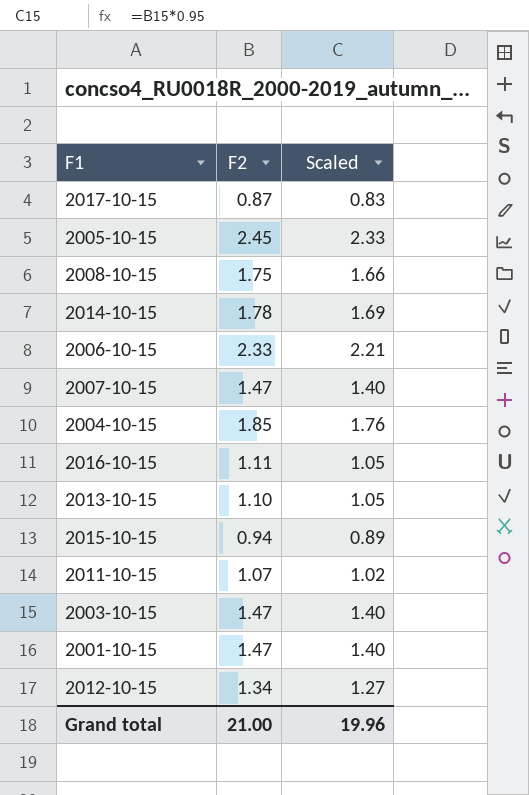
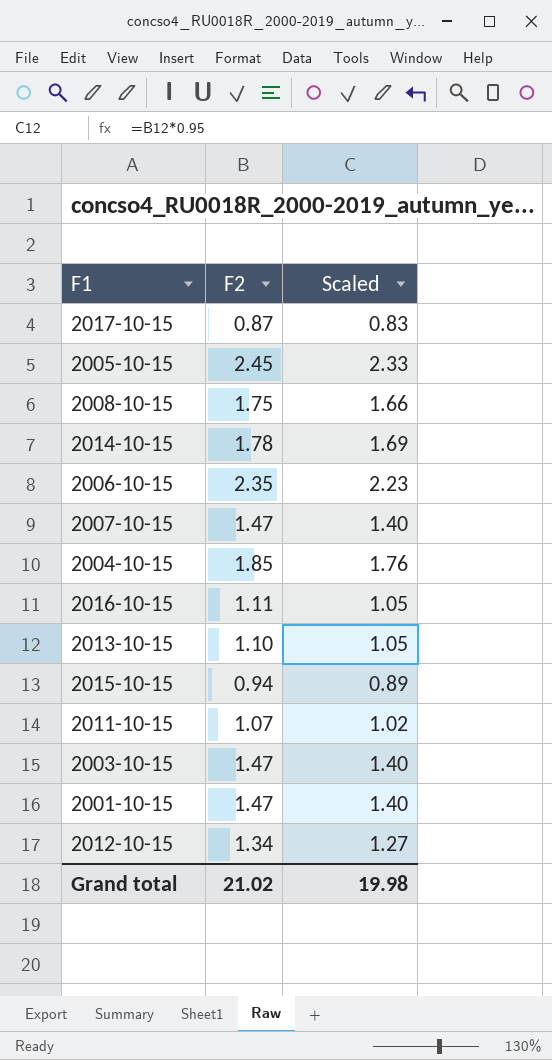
2006-10-15 | F2: 2.33 -> 2.35
2006-10-15 | Scaled: 2.21 -> 2.23
Grand total | F2: 21.00 -> 21.02
Grand total | Scaled: 19.96 -> 19.98

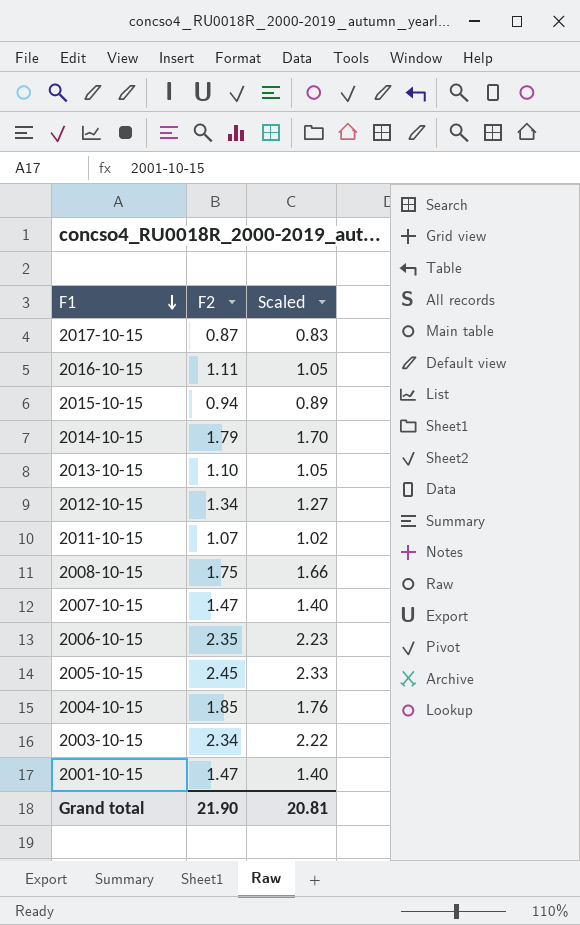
row order: none -> F1 descending
2014-10-15 | F2: 1.78 -> 1.79
2014-10-15 | Scaled: 1.69 -> 1.70
2003-10-15 | F2: 1.47 -> 2.34
2003-10-15 | Scaled: 1.40 -> 2.22
Grand total | F2: 21.02 -> 21.90
Grand total | Scaled: 19.98 -> 20.81

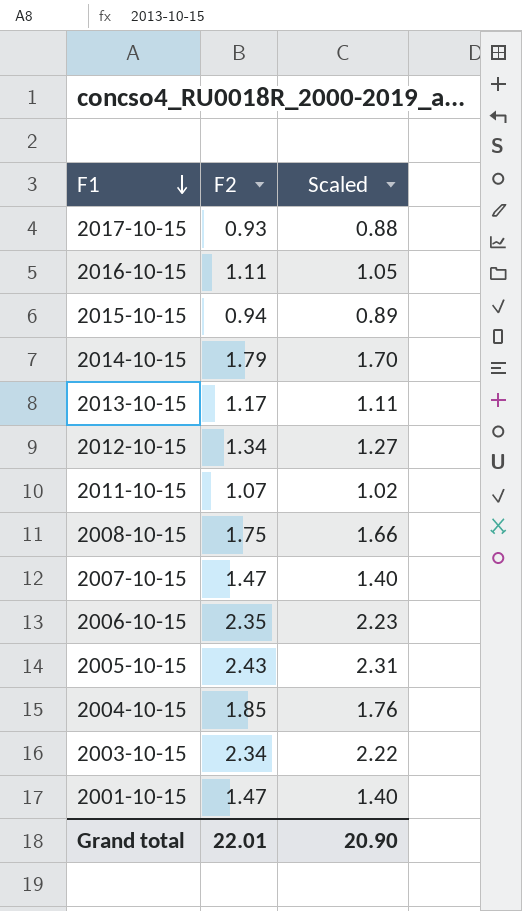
2017-10-15 | F2: 0.87 -> 0.93
2017-10-15 | Scaled: 0.83 -> 0.88
2013-10-15 | F2: 1.10 -> 1.17
2013-10-15 | Scaled: 1.05 -> 1.11
2005-10-15 | F2: 2.45 -> 2.43
2005-10-15 | Scaled: 2.33 -> 2.31
Grand total | F2: 21.90 -> 22.01
Grand total | Scaled: 20.81 -> 20.90

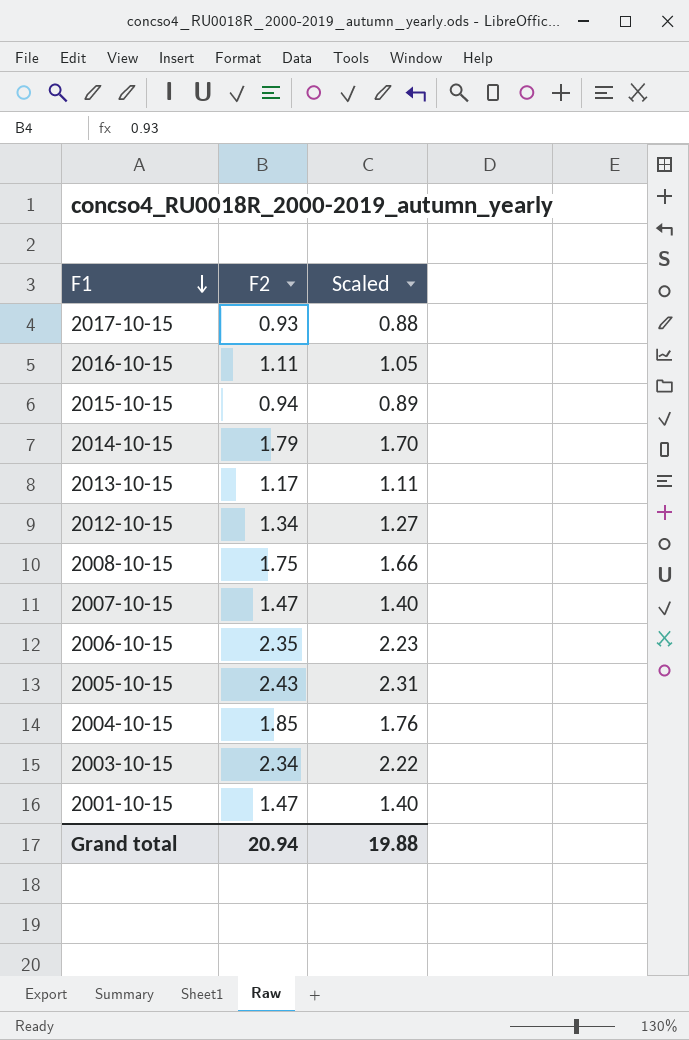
row 2011-10-15: 1.07 | 1.02 -> none
Grand total | F2: 22.01 -> 20.94
Grand total | Scaled: 20.90 -> 19.88

